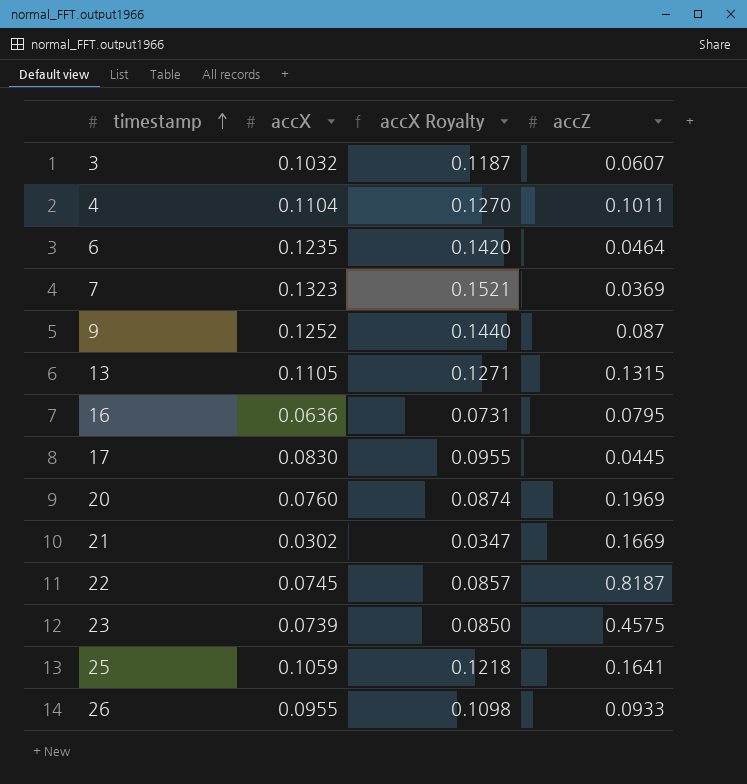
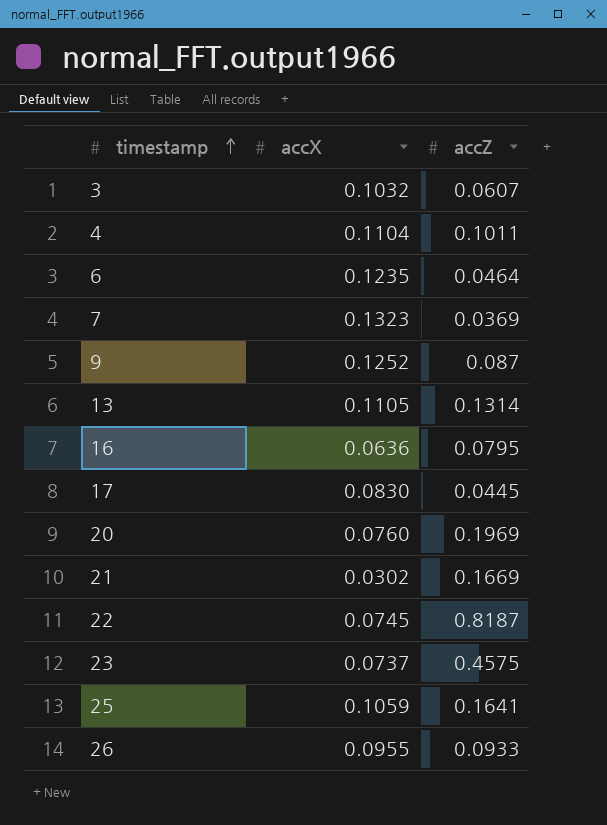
column accX Royalty | formula: [accX] * 1.15 -> none
13 | accZ: 0.1315 -> 0.1314
23 | accX: 0.0739 -> 0.0737

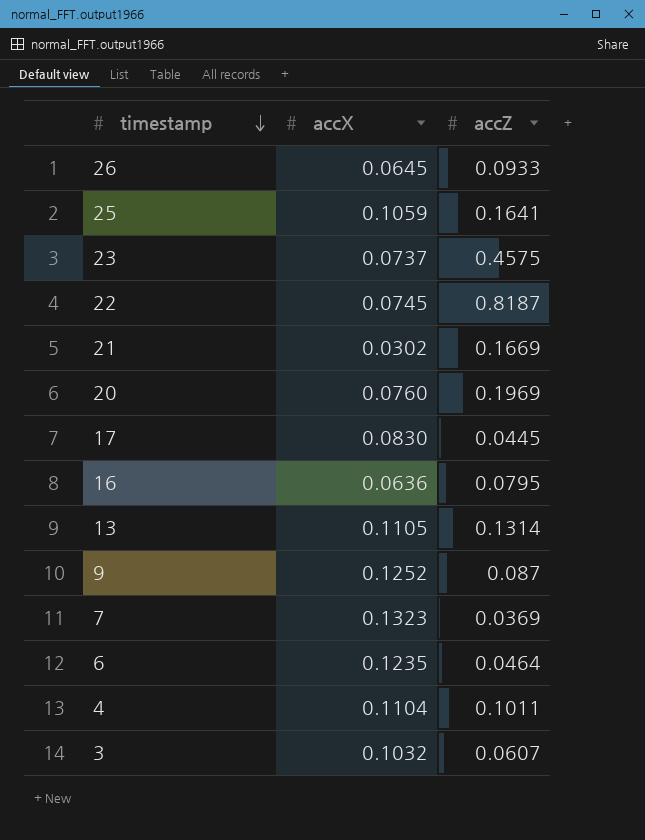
row order: timestamp ascending -> timestamp descending
26 | accX: 0.0955 -> 0.0645

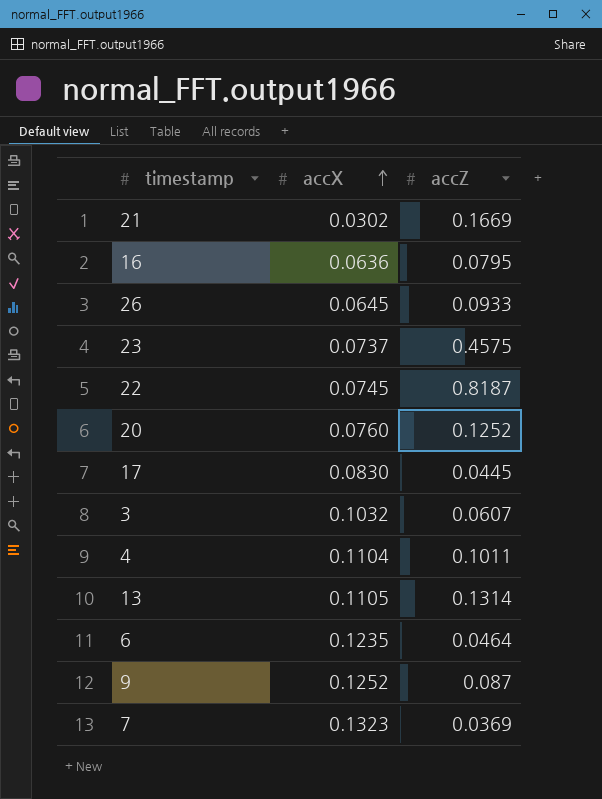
row order: timestamp descending -> accX ascending
row 25: 0.1059 | 0.1641 -> none
20 | accZ: 0.1969 -> 0.1252

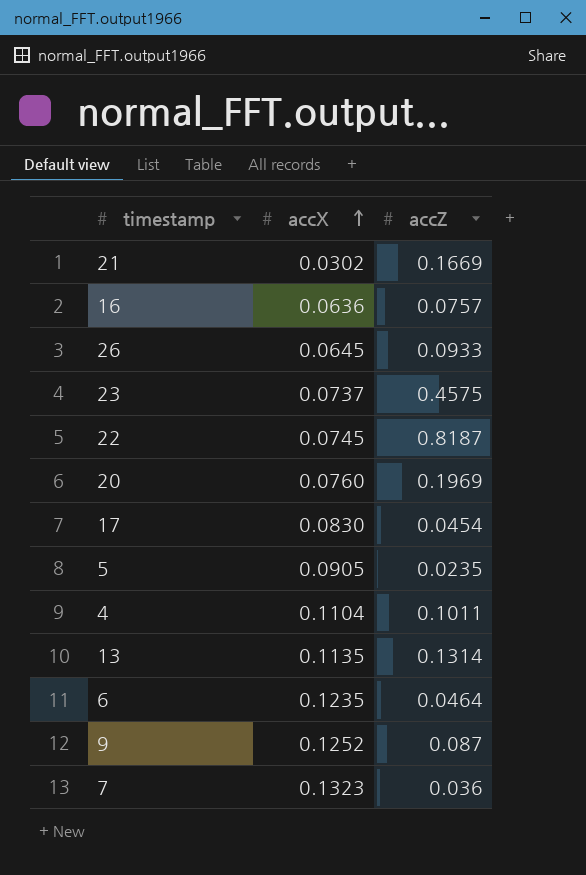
row 3: 0.1032 | 0.0607 -> none
16 | accZ: 0.0795 -> 0.0757
20 | accZ: 0.1252 -> 0.1969
17 | accZ: 0.0445 -> 0.0454
row 5: none -> 0.0905 | 0.0235
13 | accX: 0.1105 -> 0.1135
7 | accZ: 0.0369 -> 0.036

